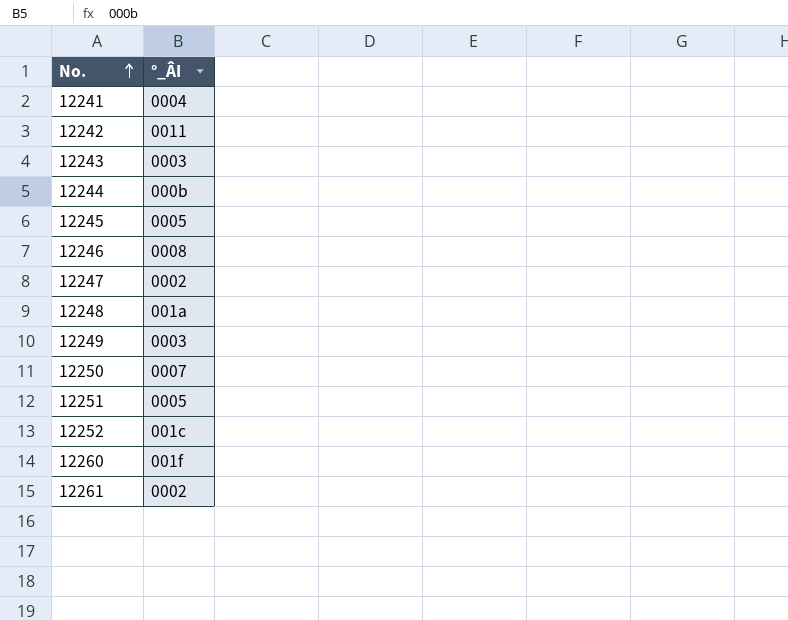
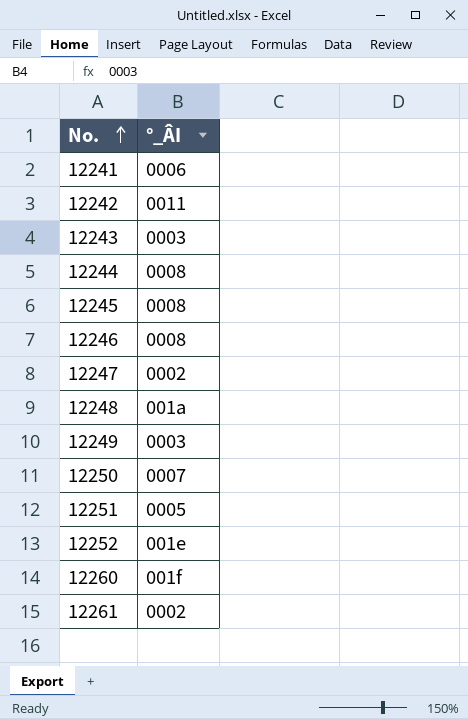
12241 | °_ÂI: 0004 -> 0006
12244 | °_ÂI: 000b -> 0008
12245 | °_ÂI: 0005 -> 0008
12252 | °_ÂI: 001c -> 001e

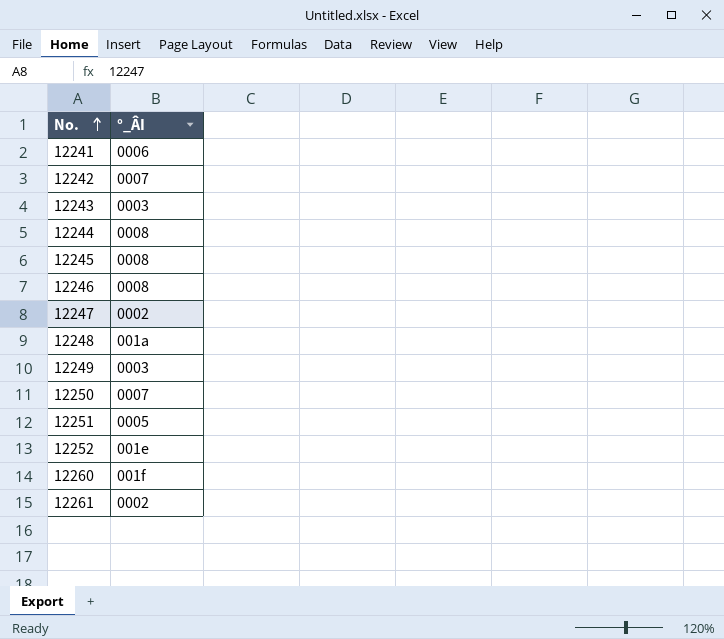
12242 | °_ÂI: 0011 -> 0007

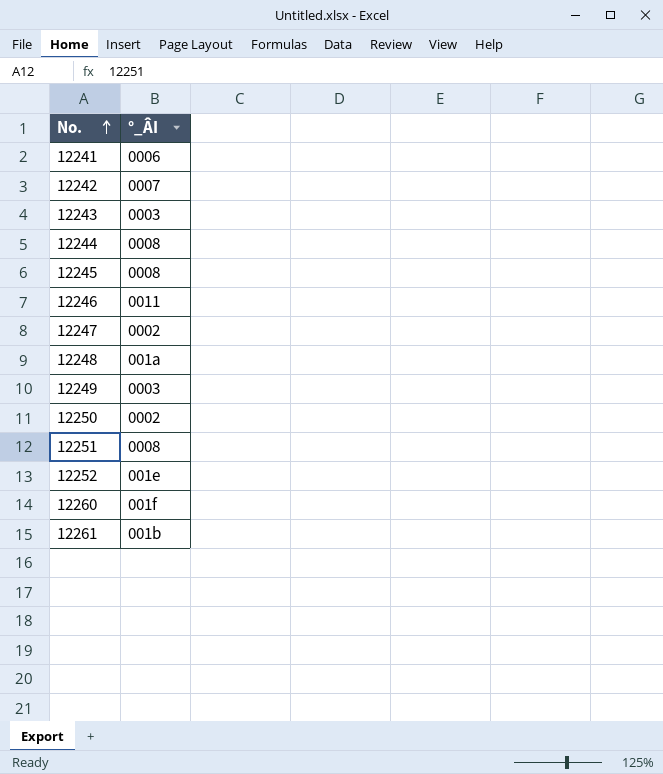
12246 | °_ÂI: 0008 -> 0011
12250 | °_ÂI: 0007 -> 0002
12251 | °_ÂI: 0005 -> 0008
12261 | °_ÂI: 0002 -> 001b

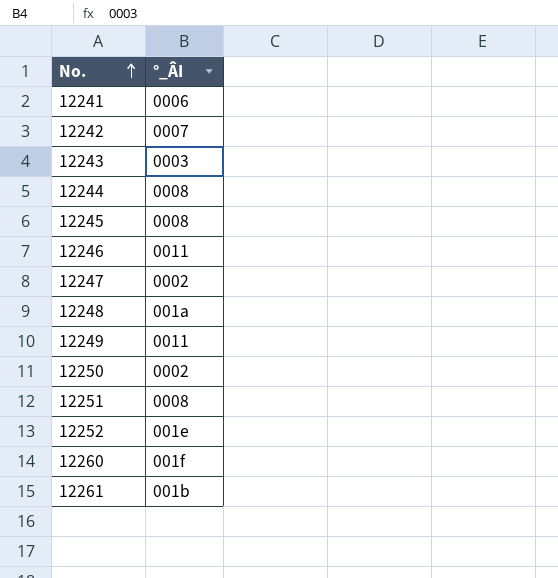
12249 | °_ÂI: 0003 -> 0011

